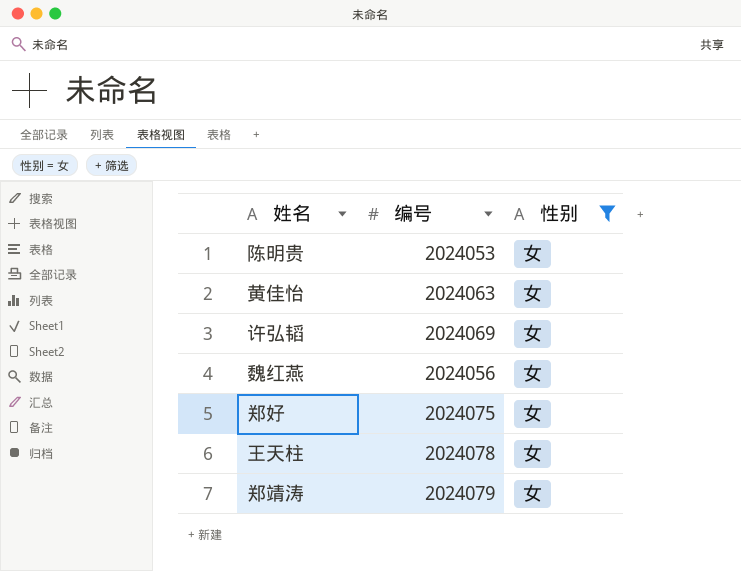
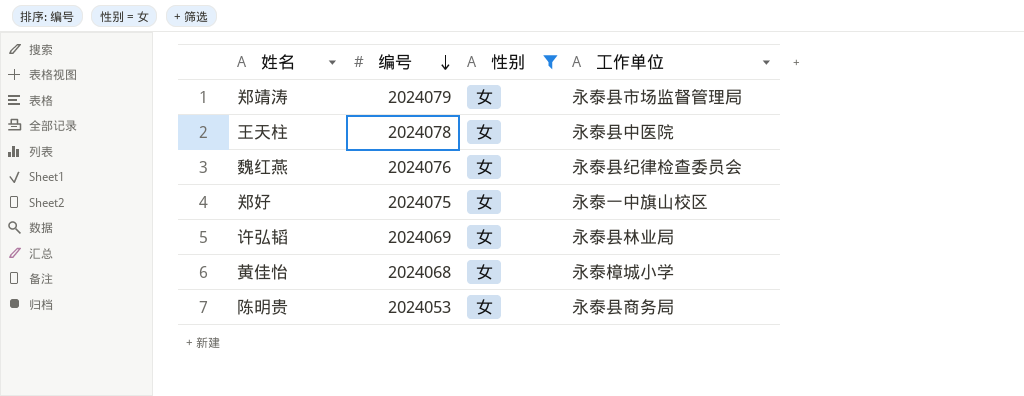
row order: none -> 编号 descending
column 工作单位 | position: none -> 4
魏红燕 | 编号: 2024056 -> 2024076
黄佳怡 | 编号: 2024063 -> 2024068

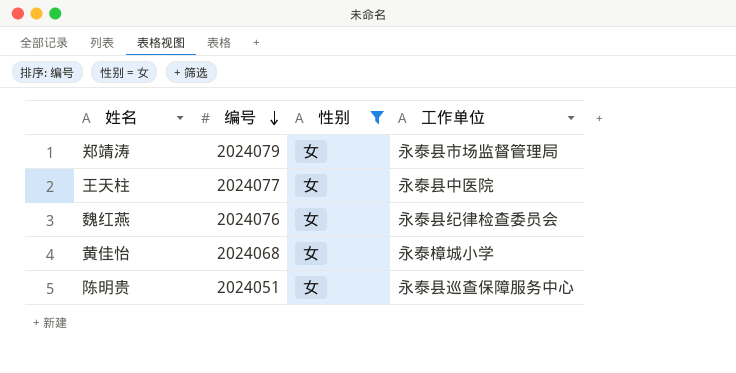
row 郑好: 2024075 | 女 | 永泰一中旗山校区 -> none
row 许弘韬: 2024069 | 女 | 永泰县林业局 -> none
王天柱 | 编号: 2024078 -> 2024077
陈明贵 | 编号: 2024053 -> 2024051
陈明贵 | 工作单位: 永泰县商务局 -> 永泰县巡查保障服务中心

